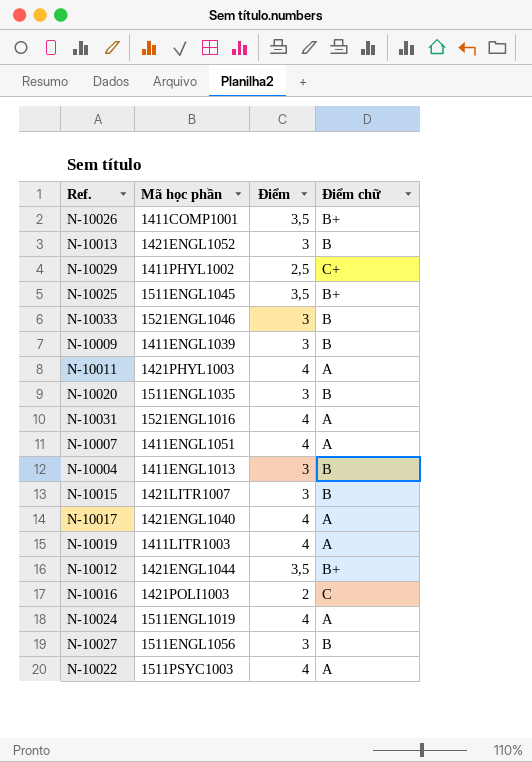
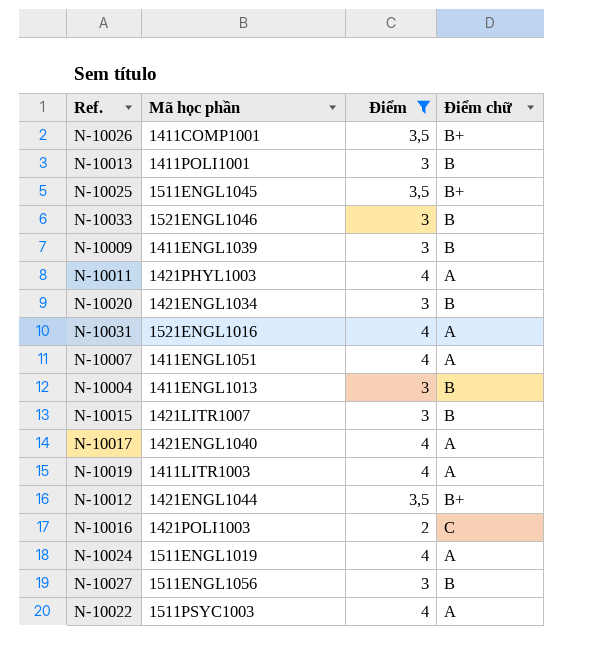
filter: none -> Điểm != 2,5
N-10013 | Mã học phần: 1421ENGL1052 -> 1411POLI1001
N-10020 | Mã học phần: 1511ENGL1035 -> 1421ENGL1034

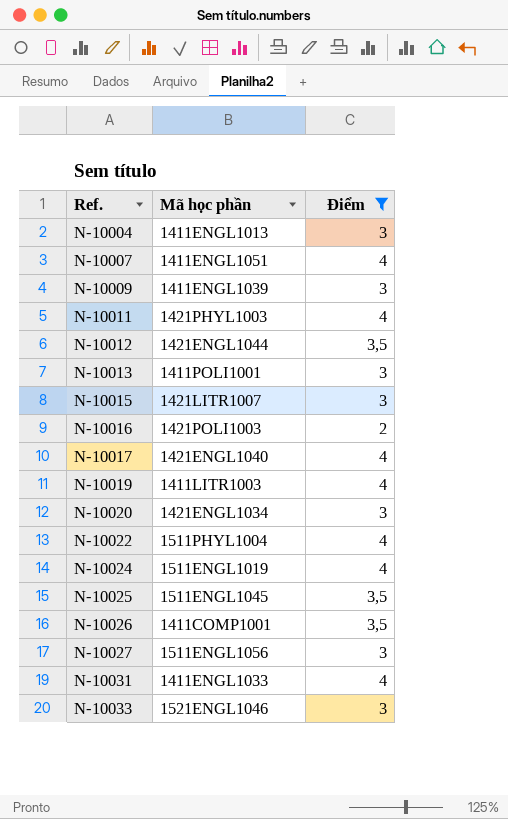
row order: none -> Ref. ascending
column Điểm chữ | position: 4 -> none
N-10022 | Mã học phần: 1511PSYC1003 -> 1511PHYL1004
N-10031 | Mã học phần: 1521ENGL1016 -> 1411ENGL1033

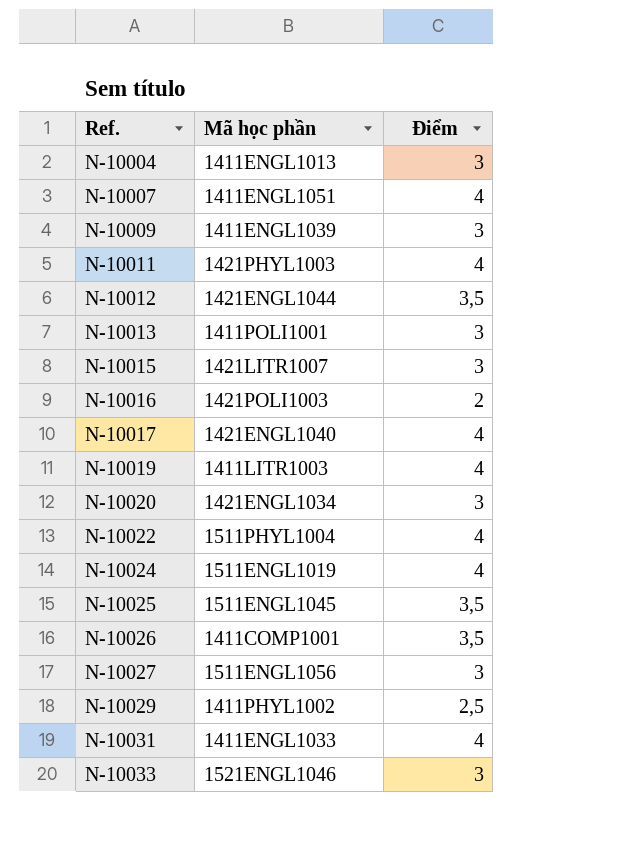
filter: Điểm != 2,5 -> none

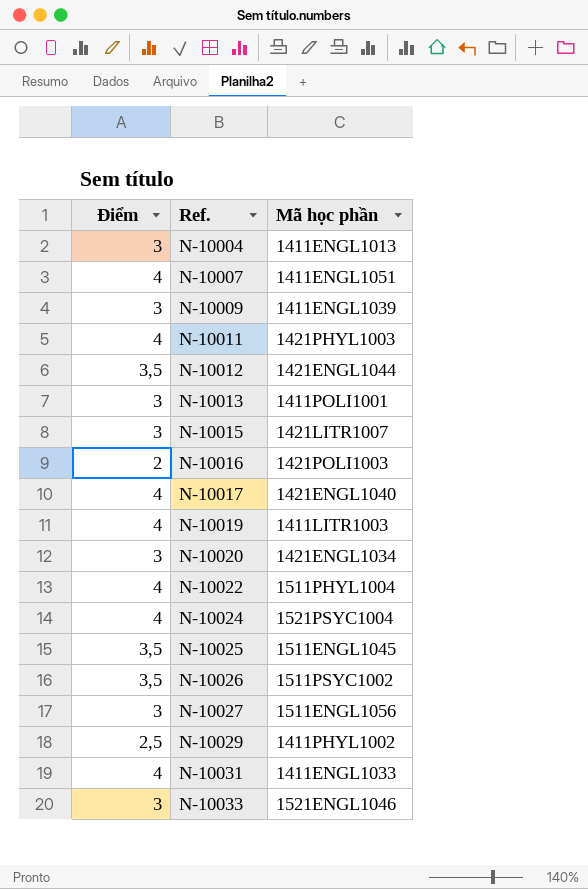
column Điểm | position: 3 -> 1
N-10024 | Mã học phần: 1511ENGL1019 -> 1521PSYC1004
N-10026 | Mã học phần: 1411COMP1001 -> 1511PSYC1002

